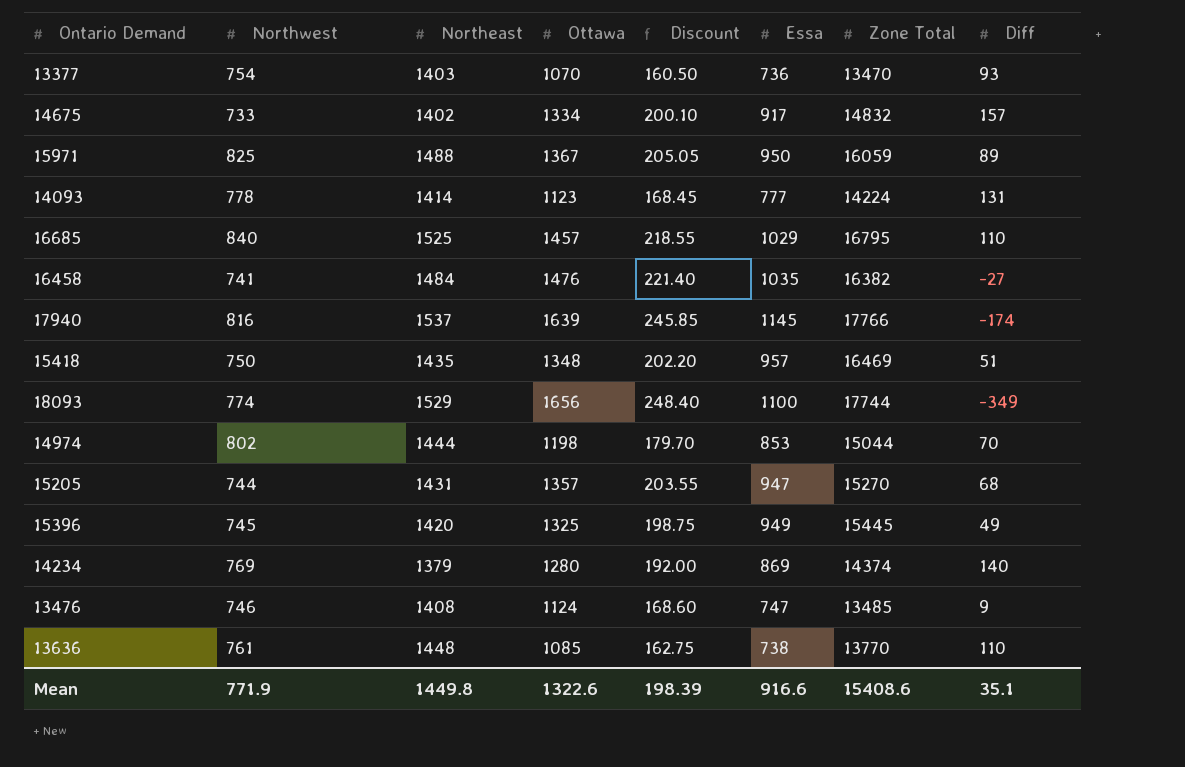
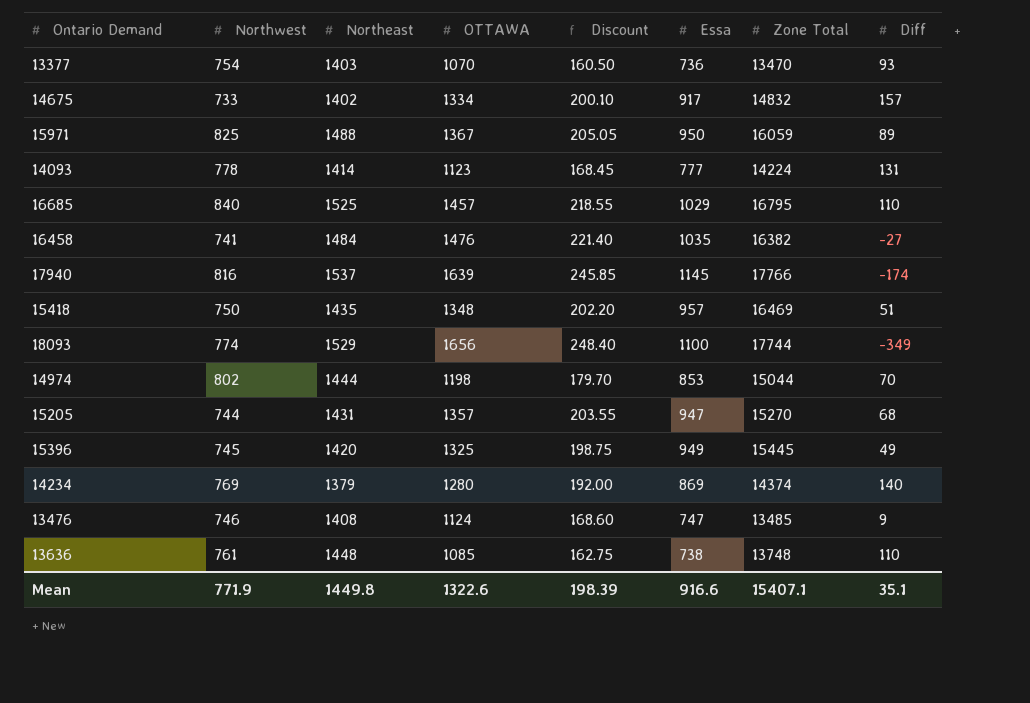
column name: Ottawa -> OTTAWA
13636 | Zone Total: 13770 -> 13748
Mean | Zone Total: 15408.6 -> 15407.1

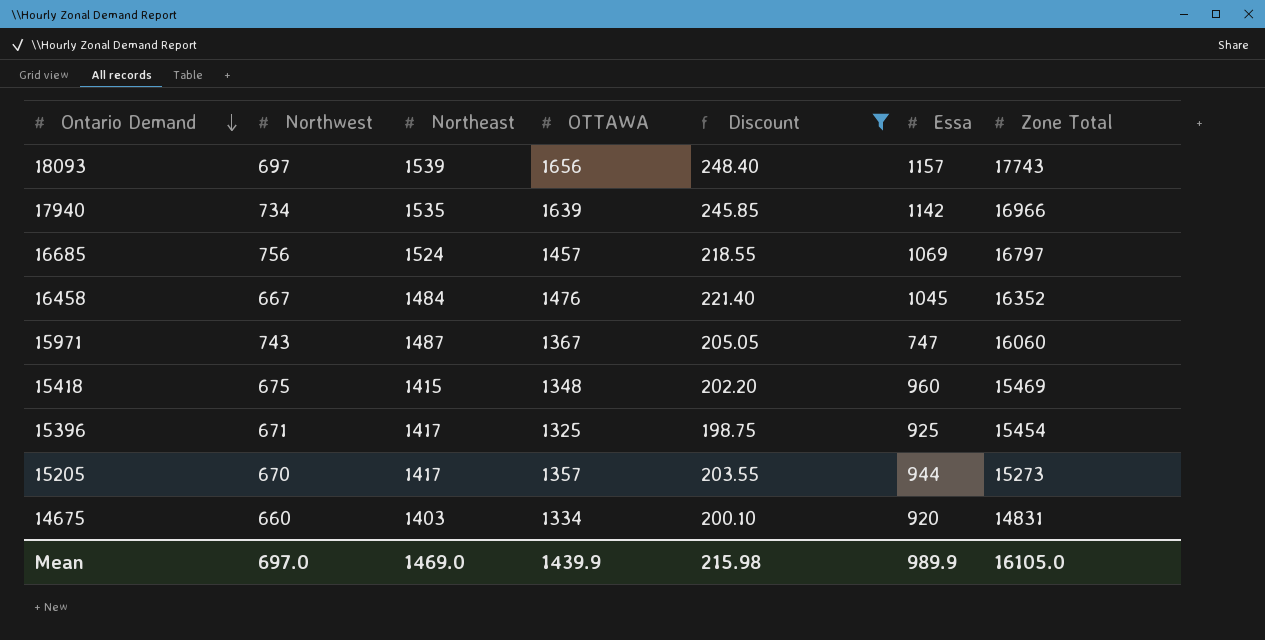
filter: none -> Discount >= 198.75
row order: none -> Ontario Demand descending
column Diff | position: 8 -> none
18093 | Northwest: 774 -> 697
18093 | Northeast: 1529 -> 1539
18093 | Essa: 1100 -> 1157
18093 | Zone Total: 17744 -> 17743
17940 | Northwest: 816 -> 734
17940 | Northeast: 1537 -> 1535
17940 | Essa: 1145 -> 1142
17940 | Zone Total: 17766 -> 16966
16685 | Northwest: 840 -> 756
16685 | Northeast: 1525 -> 1524
16685 | Essa: 1029 -> 1069
16685 | Zone Total: 16795 -> 16797
16458 | Northwest: 741 -> 667
16458 | Essa: 1035 -> 1045
16458 | Zone Total: 16382 -> 16352
15971 | Northwest: 825 -> 743
15971 | Northeast: 1488 -> 1487
15971 | Essa: 950 -> 747
15971 | Zone Total: 16059 -> 16060
15418 | Northwest: 750 -> 675
15418 | Northeast: 1435 -> 1415
15418 | Essa: 957 -> 960
15418 | Zone Total: 16469 -> 15469
15396 | Northwest: 745 -> 671
15396 | Northeast: 1420 -> 1417
15396 | Essa: 949 -> 925
15396 | Zone Total: 15445 -> 15454
15205 | Northwest: 744 -> 670
15205 | Northeast: 1431 -> 1417
15205 | Essa: 947 -> 944
15205 | Zone Total: 15270 -> 15273
14675 | Northwest: 733 -> 660
14675 | Northeast: 1402 -> 1403
14675 | Essa: 917 -> 920
14675 | Zone Total: 14832 -> 14831
Mean | Northwest: 771.9 -> 697.0
Mean | Northeast: 1449.8 -> 1469.0
Mean | OTTAWA: 1322.6 -> 1439.9
Mean | Discount: 198.39 -> 215.98
Mean | Essa: 916.6 -> 989.9
Mean | Zone Total: 15407.1 -> 16105.0

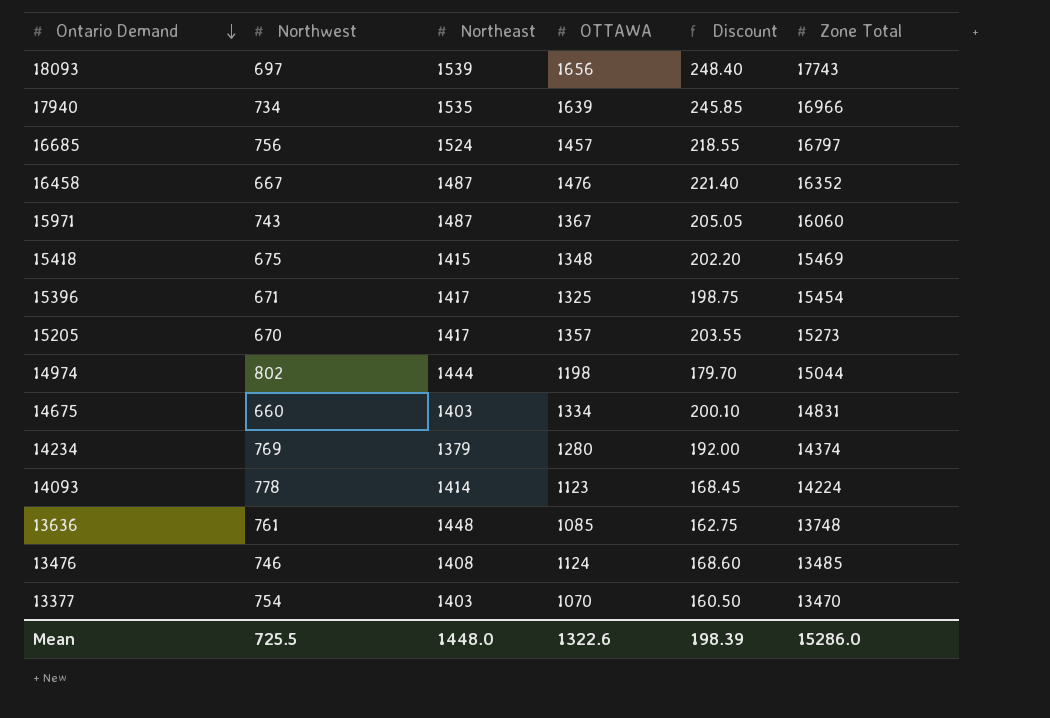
filter: Discount >= 198.75 -> none
column Essa | position: 6 -> none
16458 | Northeast: 1484 -> 1487
Mean | Northwest: 697.0 -> 725.5
Mean | Northeast: 1469.0 -> 1448.0
Mean | OTTAWA: 1439.9 -> 1322.6
Mean | Discount: 215.98 -> 198.39
Mean | Zone Total: 16105.0 -> 15286.0

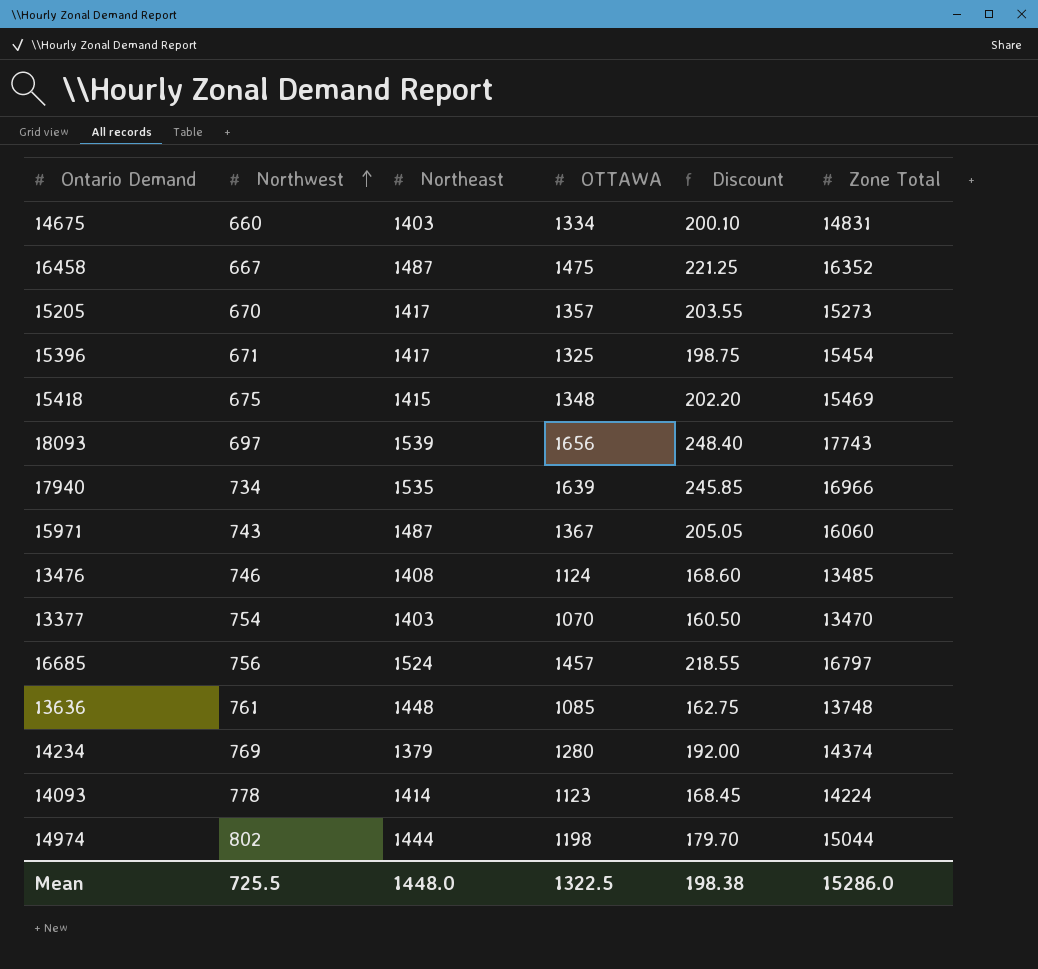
row order: Ontario Demand descending -> Northwest ascending
16458 | OTTAWA: 1476 -> 1475
16458 | Discount: 221.40 -> 221.25
Mean | OTTAWA: 1322.6 -> 1322.5
Mean | Discount: 198.39 -> 198.38

